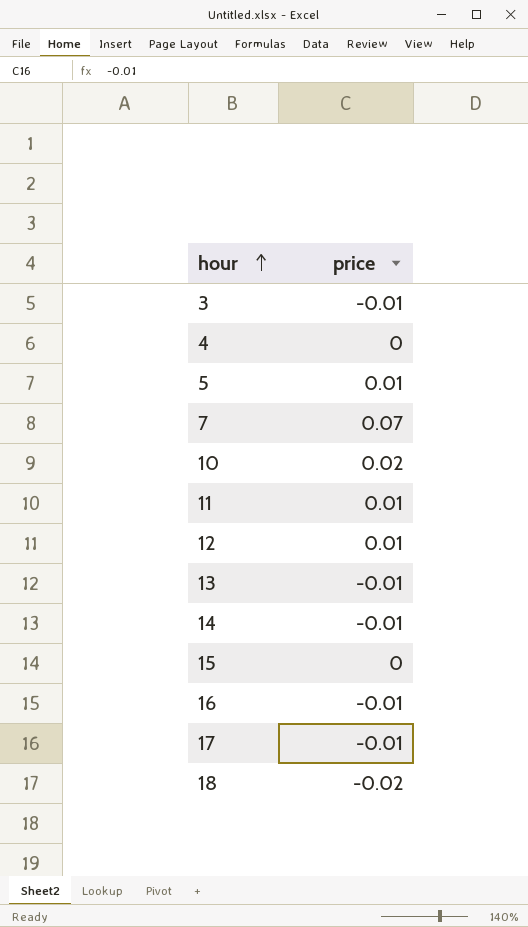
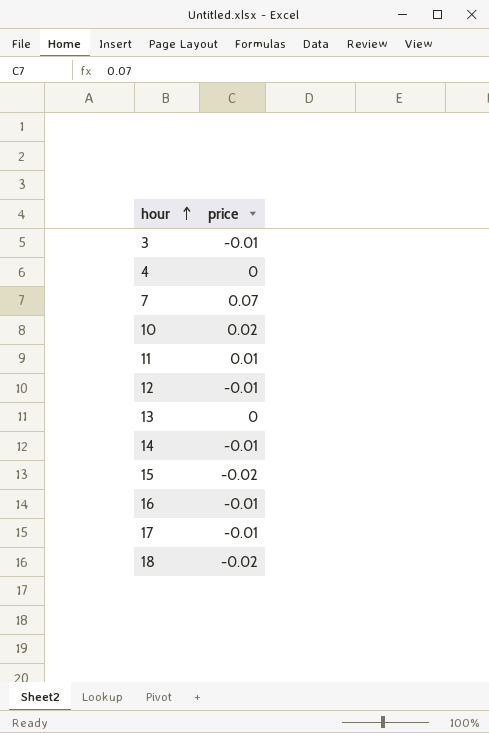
row 5: 0.01 -> none
12 | price: 0.01 -> -0.01
13 | price: -0.01 -> 0
15 | price: 0 -> -0.02

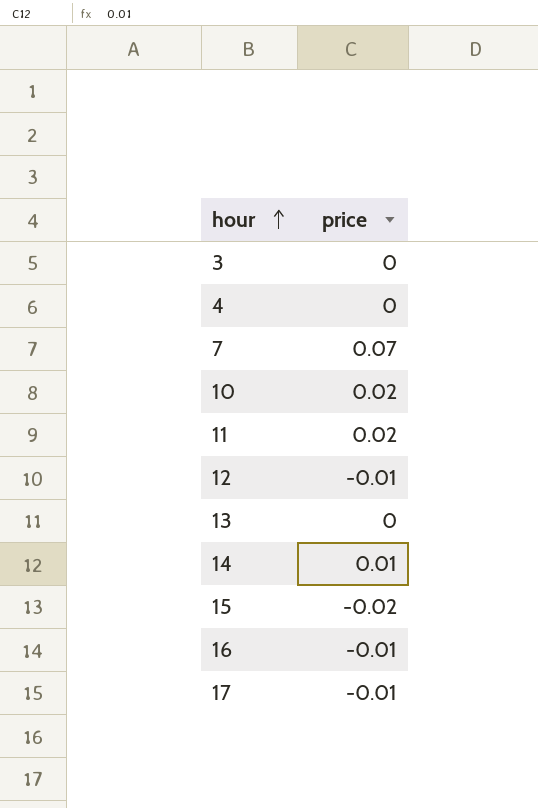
row 18: -0.02 -> none
3 | price: -0.01 -> 0
11 | price: 0.01 -> 0.02
14 | price: -0.01 -> 0.01

